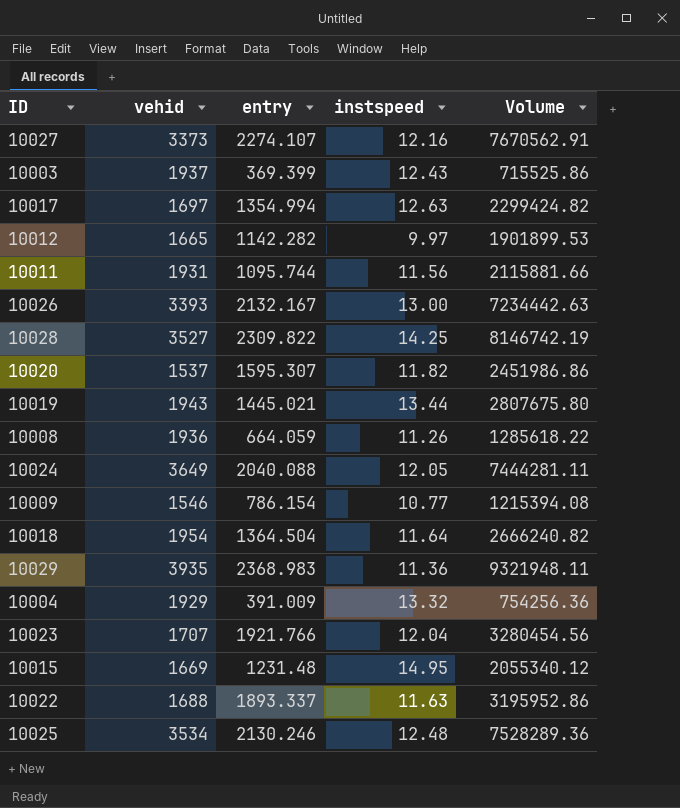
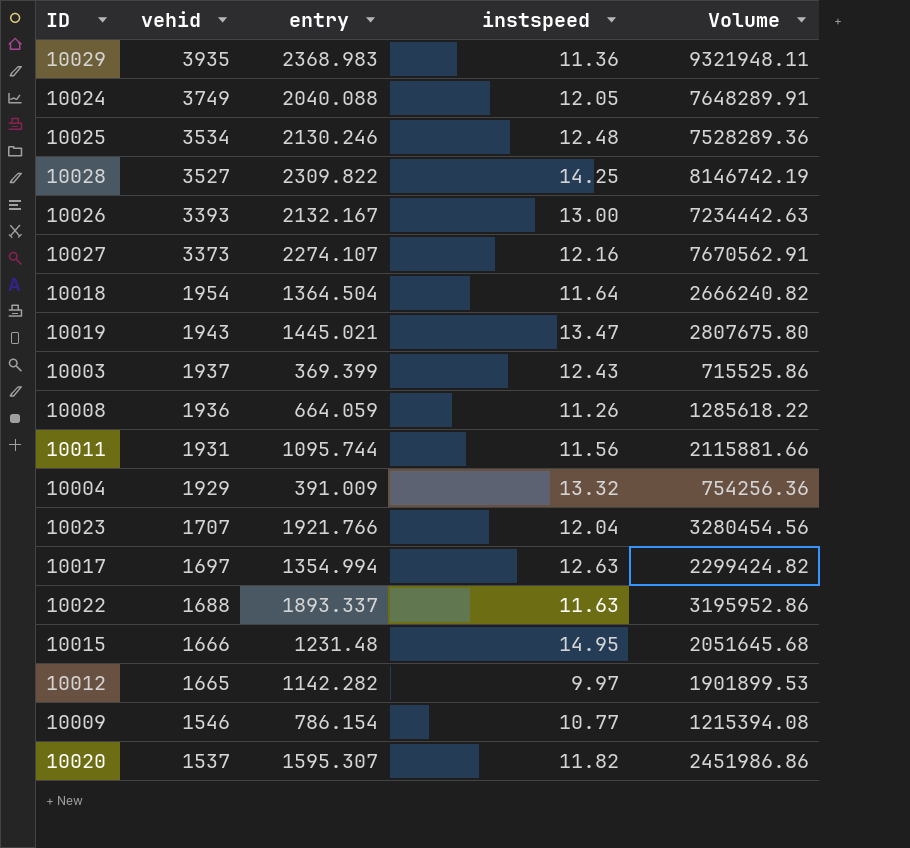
row order: none -> vehid descending
10024 | vehid: 3649 -> 3749
10024 | Volume: 7444281.11 -> 7648289.91
10019 | instspeed: 13.44 -> 13.47
10015 | vehid: 1669 -> 1666
10015 | Volume: 2055340.12 -> 2051645.68

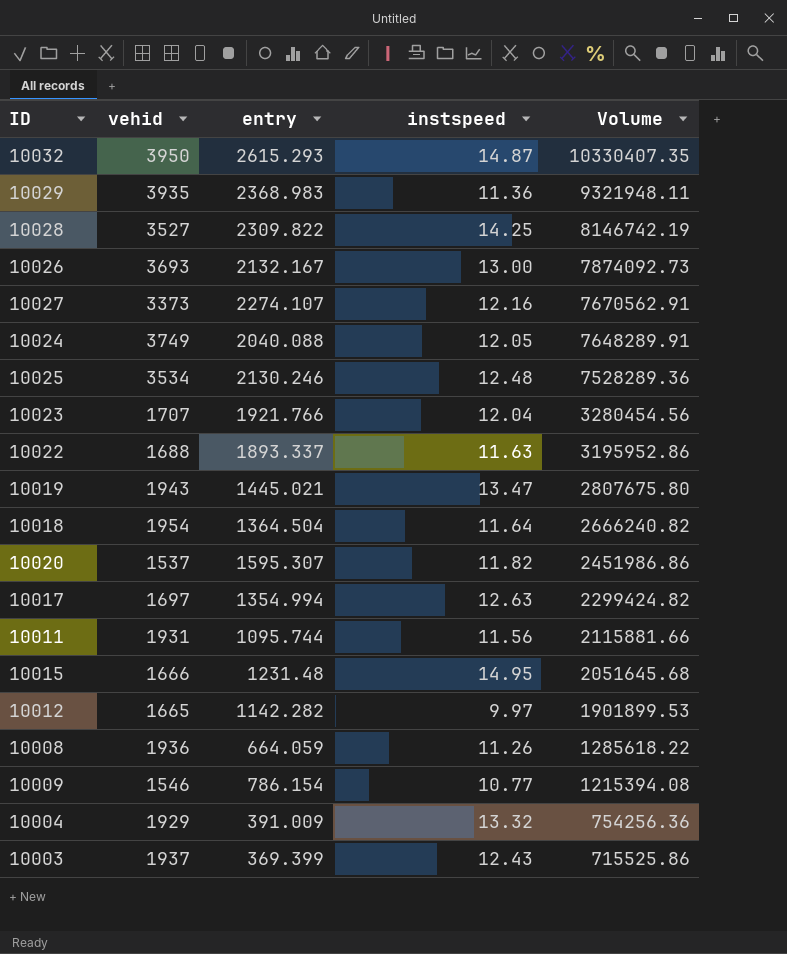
row order: vehid descending -> Volume descending
row 10032: none -> 3950 | 2615.293 | 14.87 | 10330407.35
10026 | vehid: 3393 -> 3693
10026 | Volume: 7234442.63 -> 7874092.73

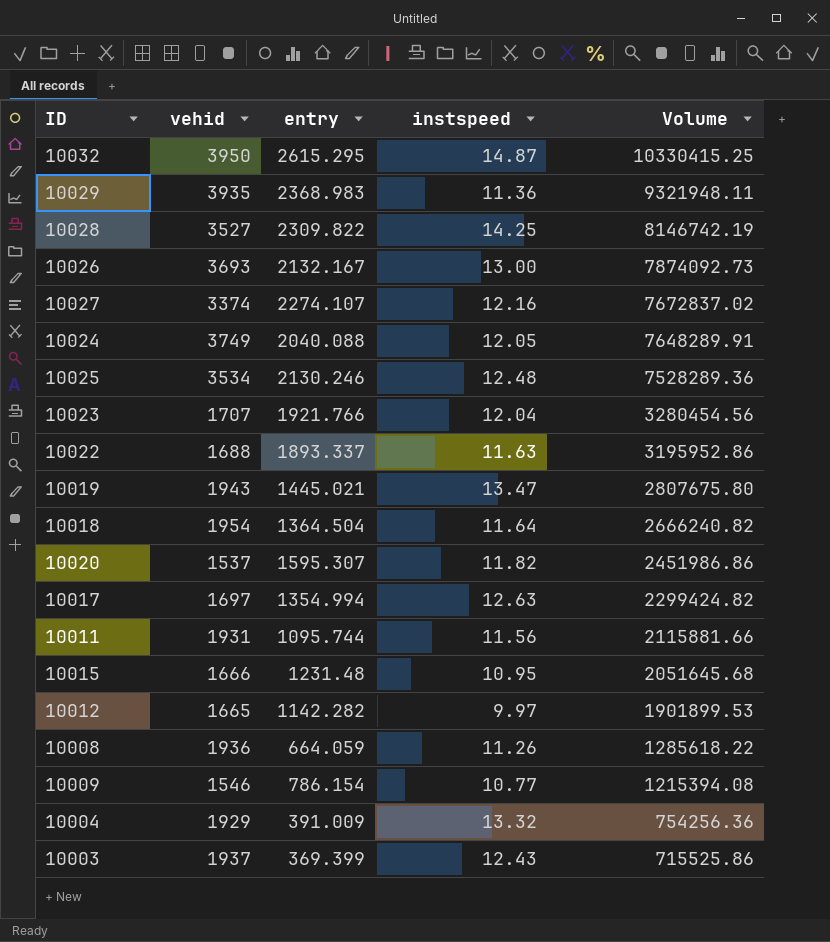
10032 | entry: 2615.293 -> 2615.295
10032 | Volume: 10330407.35 -> 10330415.25
10027 | vehid: 3373 -> 3374
10027 | Volume: 7670562.91 -> 7672837.02
10015 | instspeed: 14.95 -> 10.95

